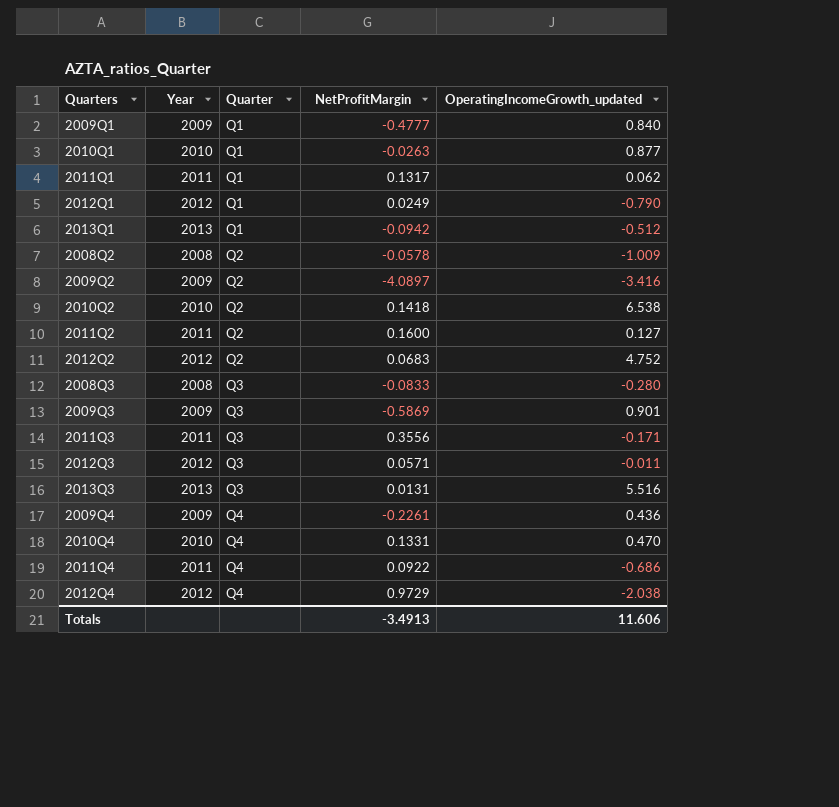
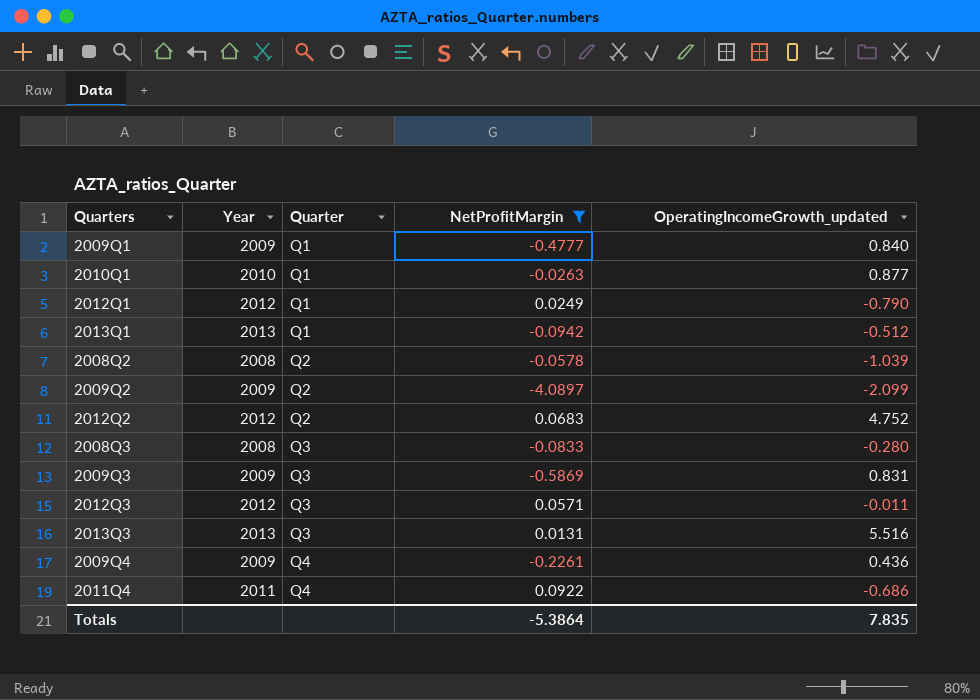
filter: none -> NetProfitMargin <= 0.0922
2008Q2 | OperatingIncomeGrowth_updated: -1.009 -> -1.039
2009Q2 | OperatingIncomeGrowth_updated: -3.416 -> -2.099
2009Q3 | OperatingIncomeGrowth_updated: 0.901 -> 0.831
Totals | NetProfitMargin: -3.4913 -> -5.3864
Totals | OperatingIncomeGrowth_updated: 11.606 -> 7.835

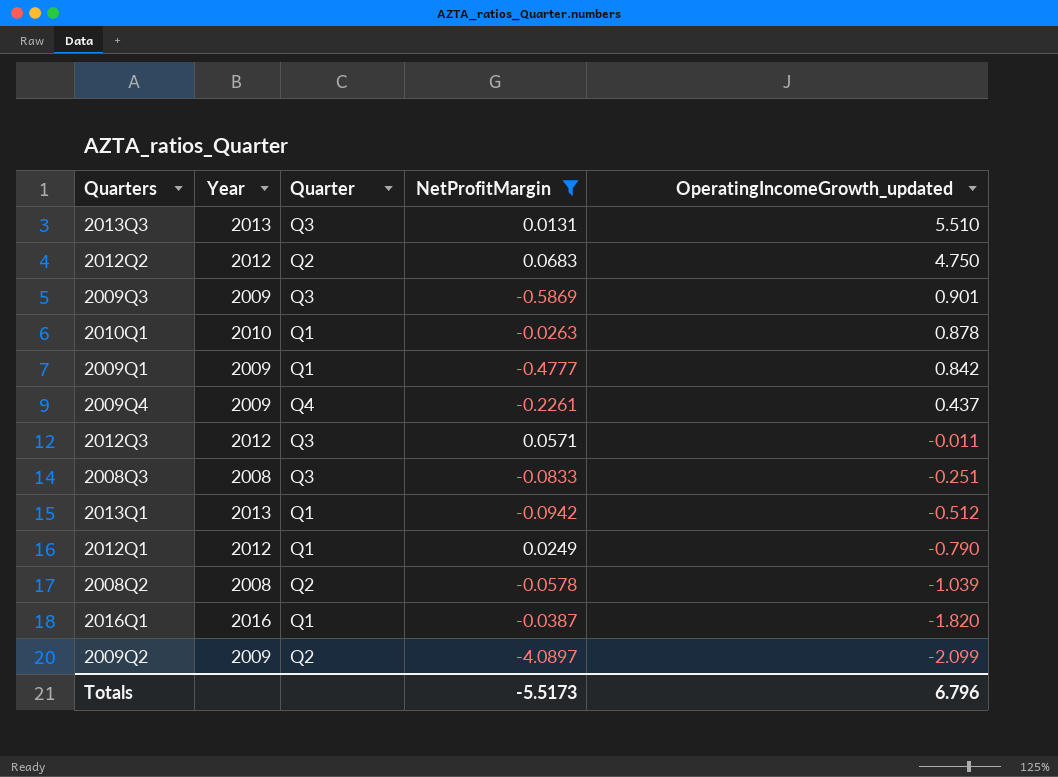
row order: Quarter ascending -> OperatingIncomeGrowth_updated descending
row 2011Q4: 2011 | Q4 | 0.0922 | -0.686 -> none
2013Q3 | OperatingIncomeGrowth_updated: 5.516 -> 5.510
2012Q2 | OperatingIncomeGrowth_updated: 4.752 -> 4.750
2009Q3 | OperatingIncomeGrowth_updated: 0.831 -> 0.901
2010Q1 | OperatingIncomeGrowth_updated: 0.877 -> 0.878
2009Q1 | OperatingIncomeGrowth_updated: 0.840 -> 0.842
2009Q4 | OperatingIncomeGrowth_updated: 0.436 -> 0.437
2008Q3 | OperatingIncomeGrowth_updated: -0.280 -> -0.251
row 2016Q1: none -> 2016 | Q1 | -0.0387 | -1.820
Totals | NetProfitMargin: -5.3864 -> -5.5173
Totals | OperatingIncomeGrowth_updated: 7.835 -> 6.796

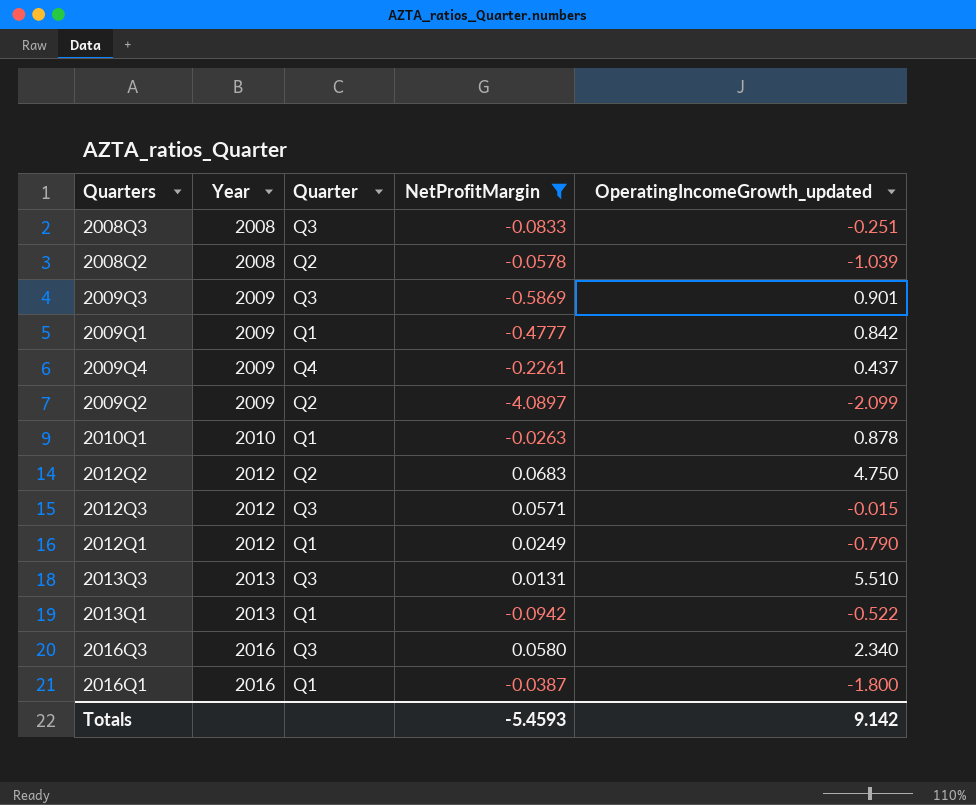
row order: OperatingIncomeGrowth_updated descending -> Year ascending
2012Q3 | OperatingIncomeGrowth_updated: -0.011 -> -0.015
2013Q1 | OperatingIncomeGrowth_updated: -0.512 -> -0.522
row 2016Q3: none -> 2016 | Q3 | 0.0580 | 2.340
2016Q1 | OperatingIncomeGrowth_updated: -1.820 -> -1.800
Totals | NetProfitMargin: -5.5173 -> -5.4593
Totals | OperatingIncomeGrowth_updated: 6.796 -> 9.142

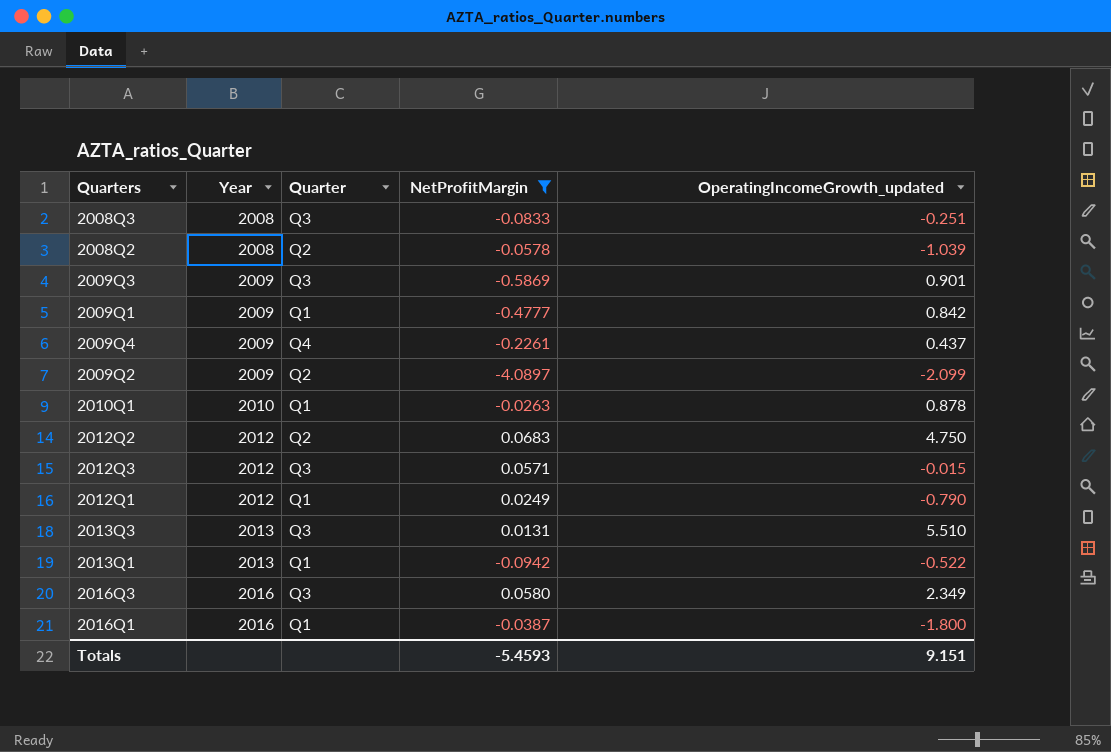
2016Q3 | OperatingIncomeGrowth_updated: 2.340 -> 2.349
Totals | OperatingIncomeGrowth_updated: 9.142 -> 9.151

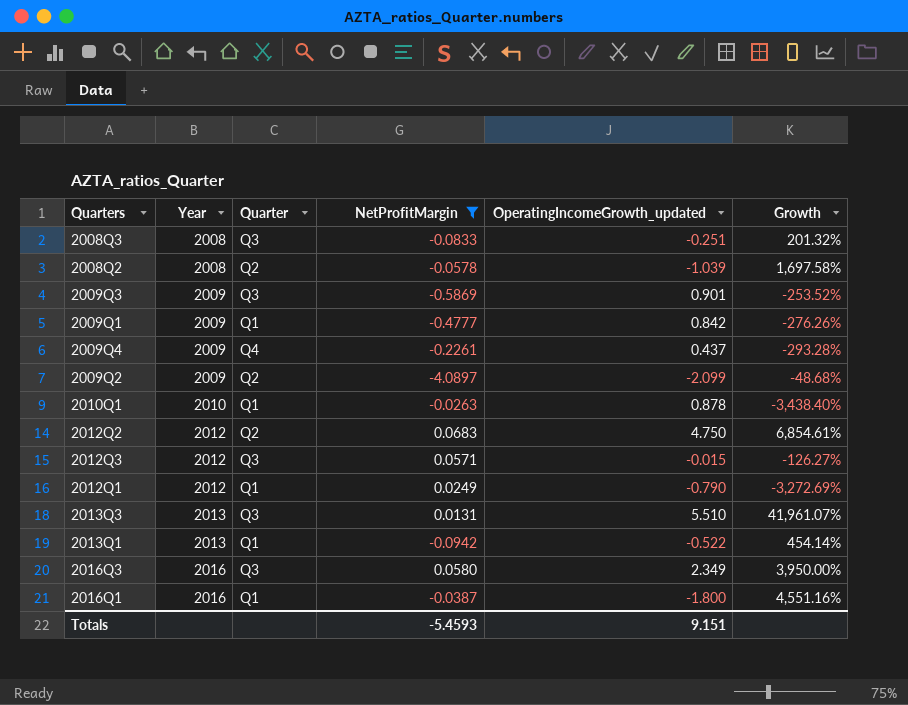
column Growth | formula: none -> ([OperatingIncomeGrowth_updated] - [NetProfitMargin]) / [NetProfitMargin]

